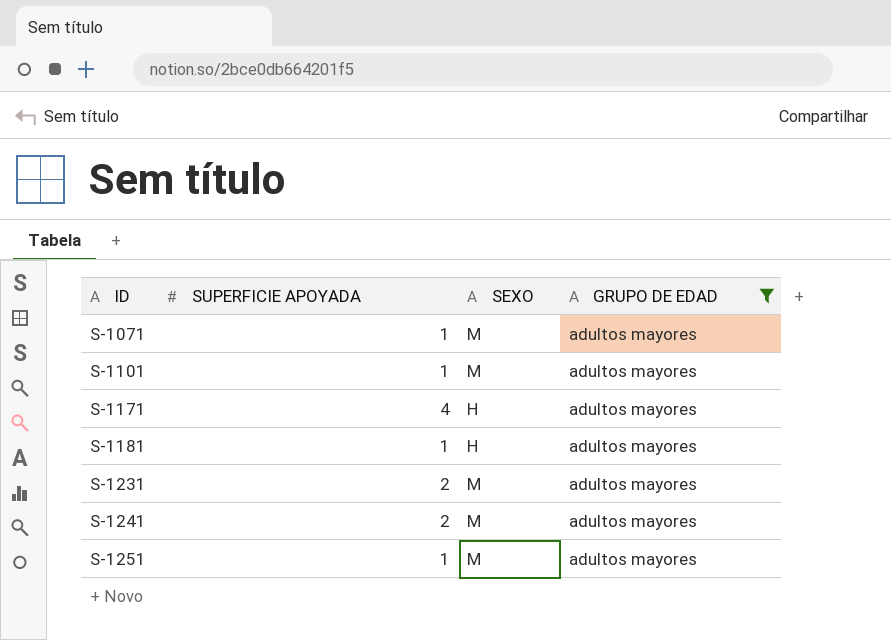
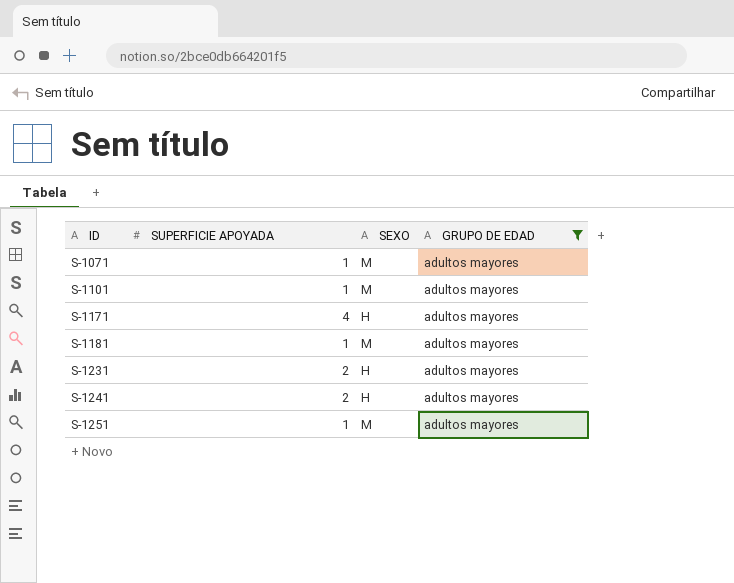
S-1181 | SEXO: H -> M
S-1231 | SEXO: M -> H
S-1241 | SEXO: M -> H

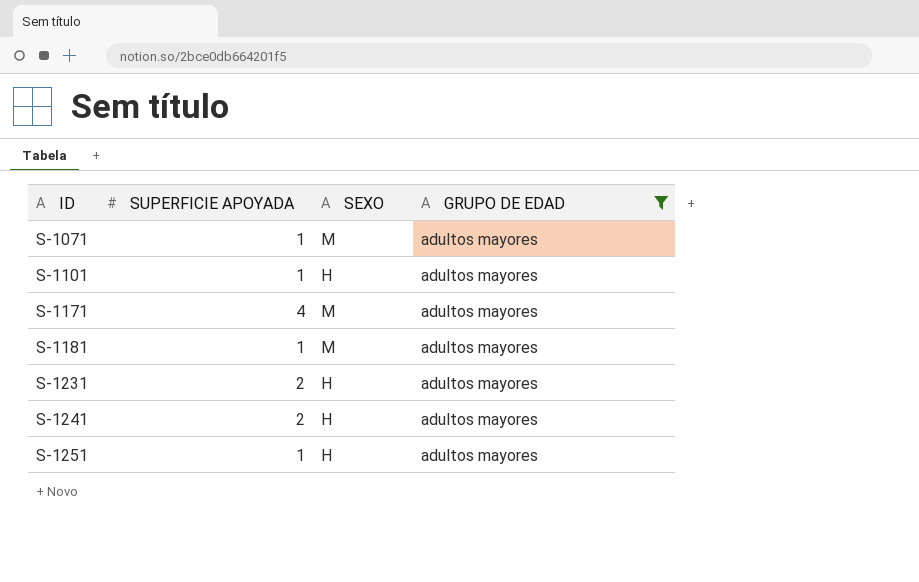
S-1101 | SEXO: M -> H
S-1171 | SEXO: H -> M
S-1251 | SEXO: M -> H

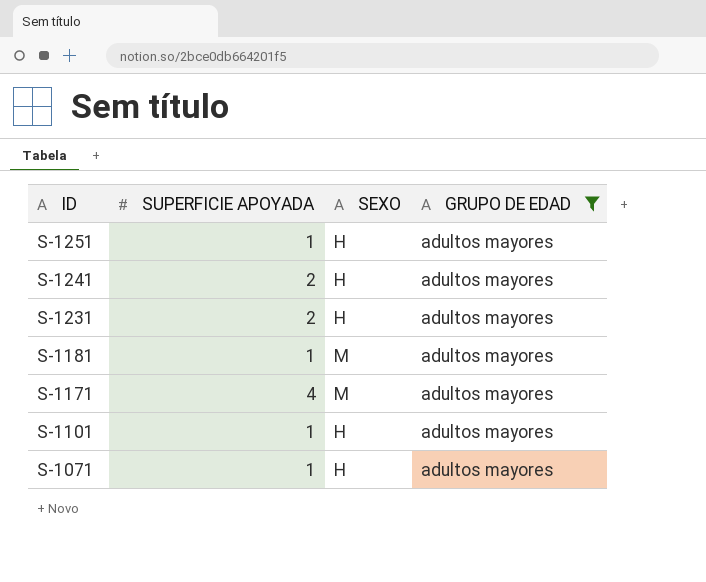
row order: ID ascending -> ID descending
S-1071 | SEXO: M -> H

